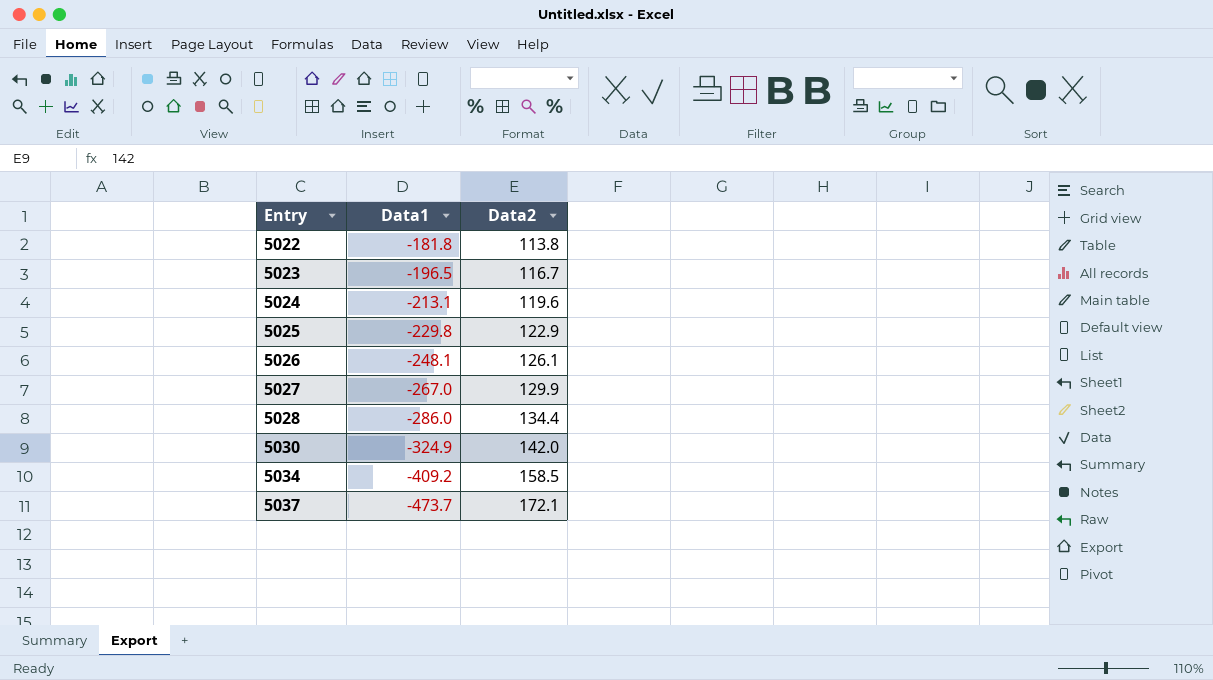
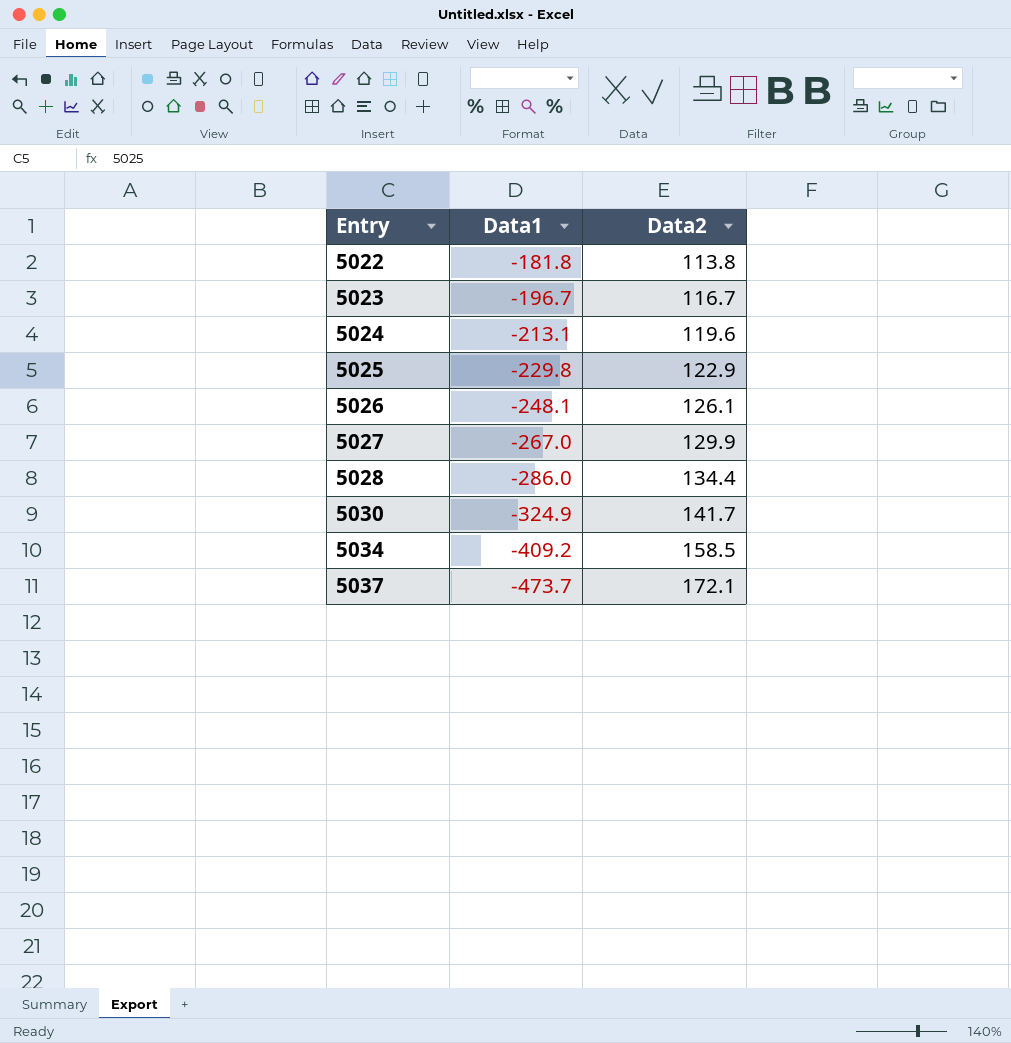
5023 | Data1: -196.5 -> -196.7
5030 | Data2: 142.0 -> 141.7

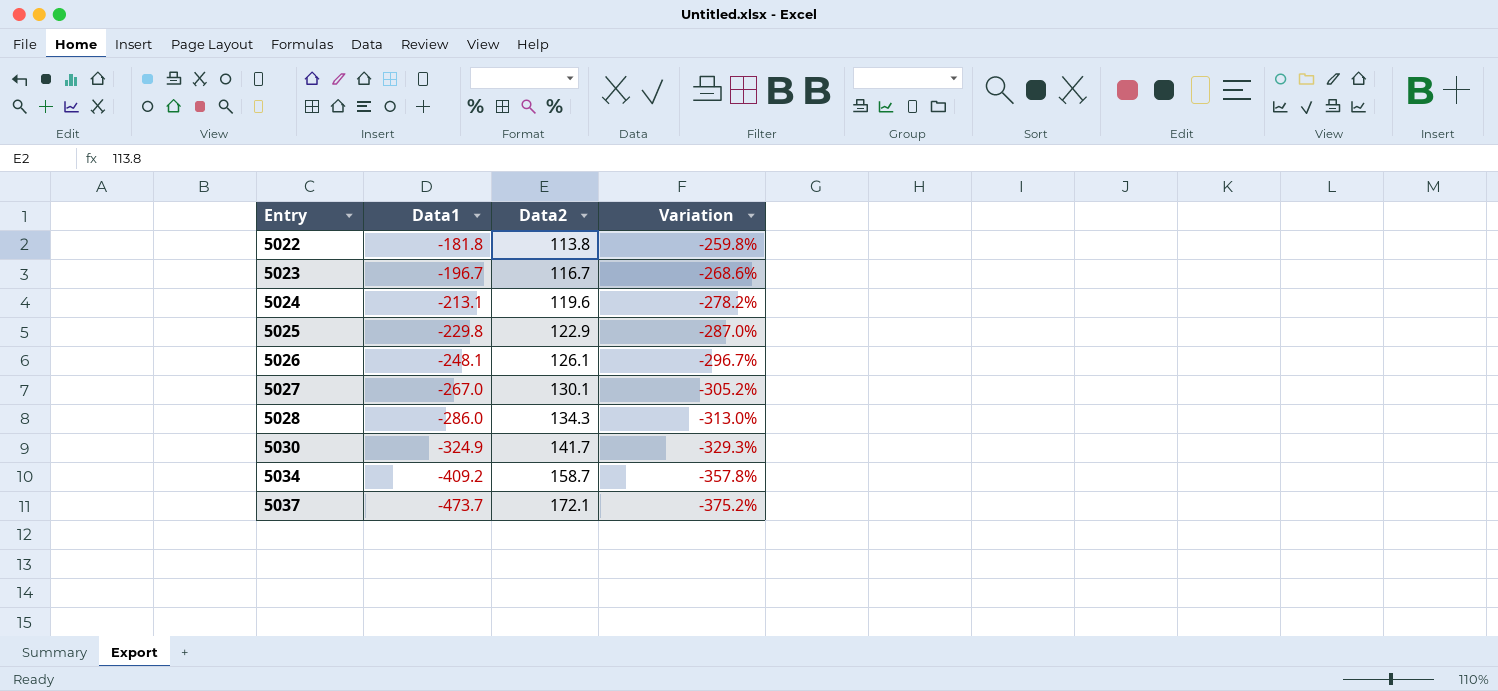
column Variation | formula: none -> ([Data1] - [Data2]) / [Data2]
5027 | Data2: 129.9 -> 130.1
5028 | Data2: 134.4 -> 134.3
5034 | Data2: 158.5 -> 158.7

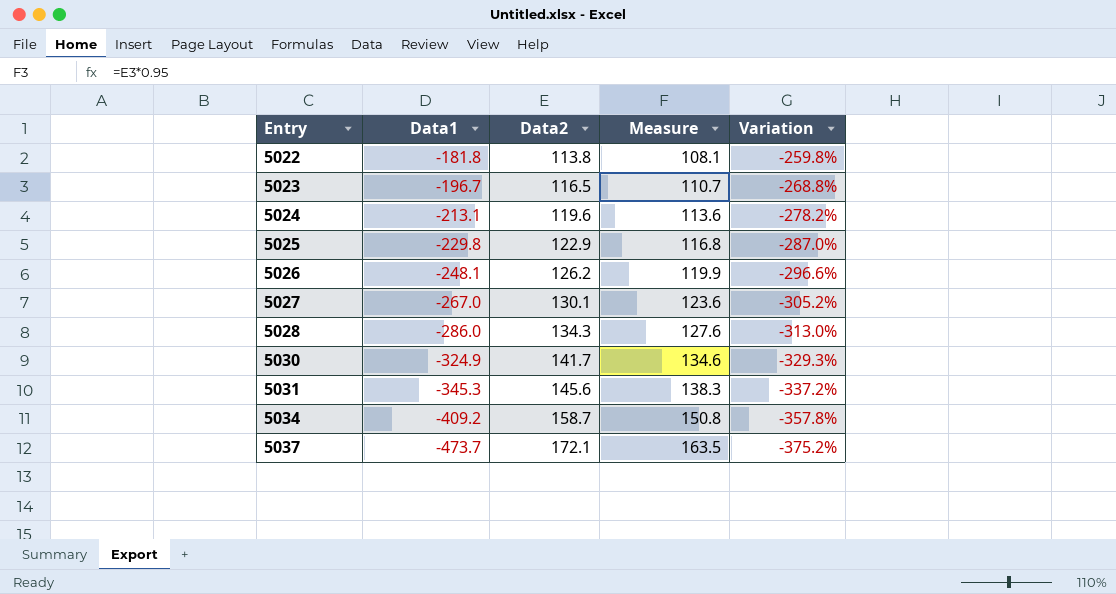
column Measure | formula: none -> [Data2] * 0.95
5023 | Data2: 116.7 -> 116.5
5023 | Variation: -268.6% -> -268.8%
5026 | Data2: 126.1 -> 126.2
5026 | Variation: -296.7% -> -296.6%
row 5031: none -> -345.3 | 145.6 | 138.3 | -337.2%

